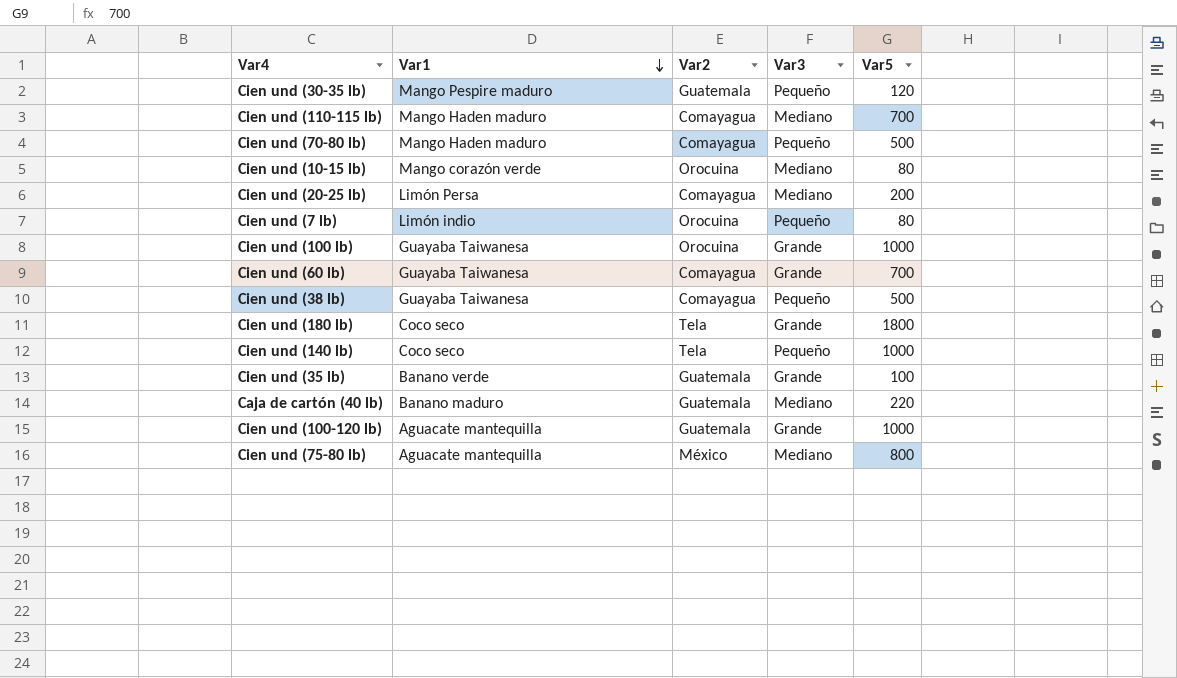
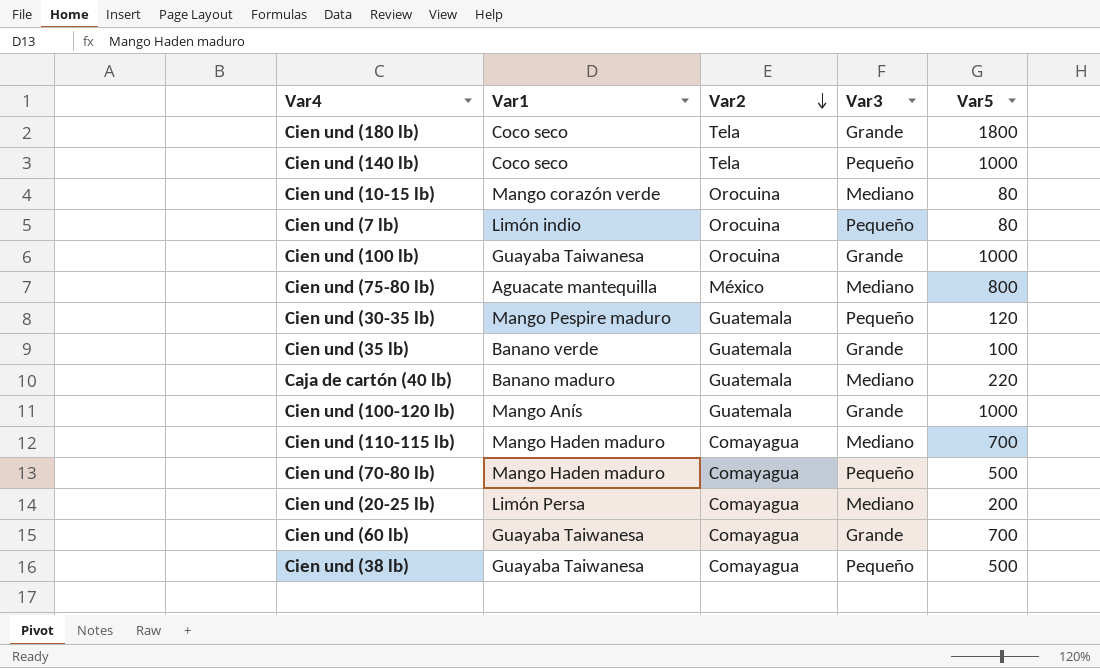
row order: Var1 descending -> Var2 descending
Cien und (100-120 lb) | Var1: Aguacate mantequilla -> Mango Anís

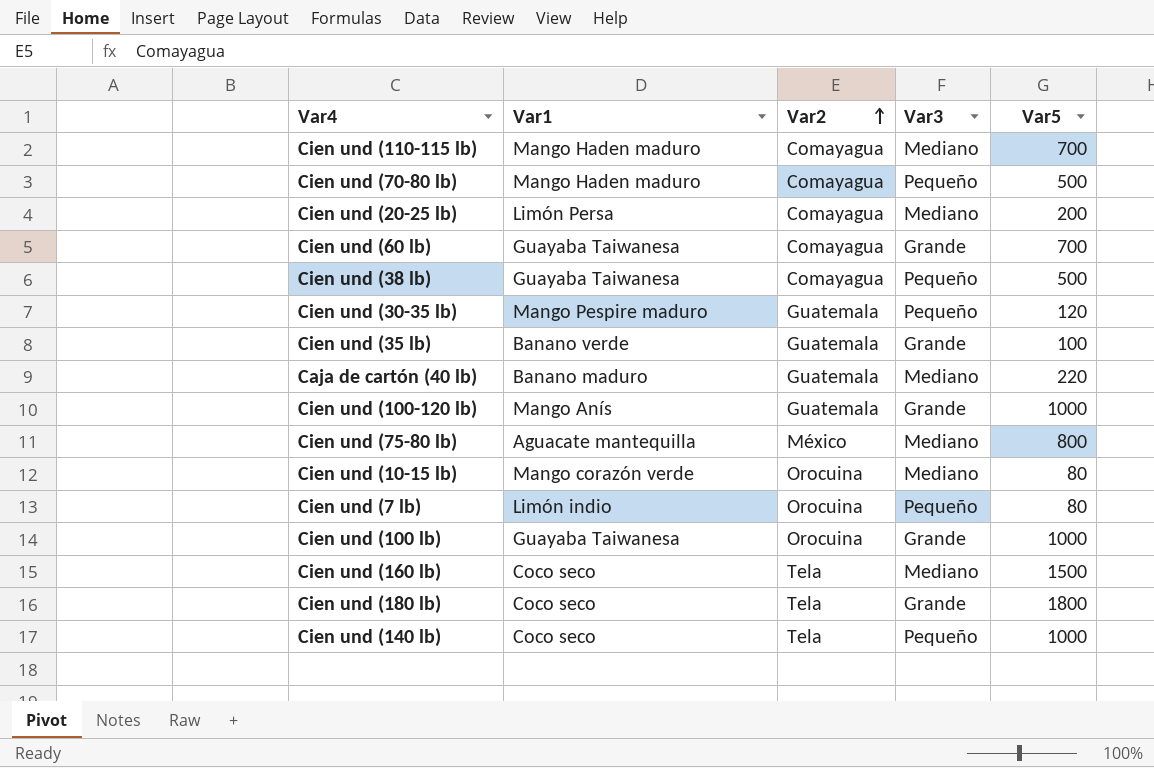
row order: Var2 descending -> Var2 ascending
row Cien und (160 lb): none -> Coco seco | Tela | Mediano | 1500

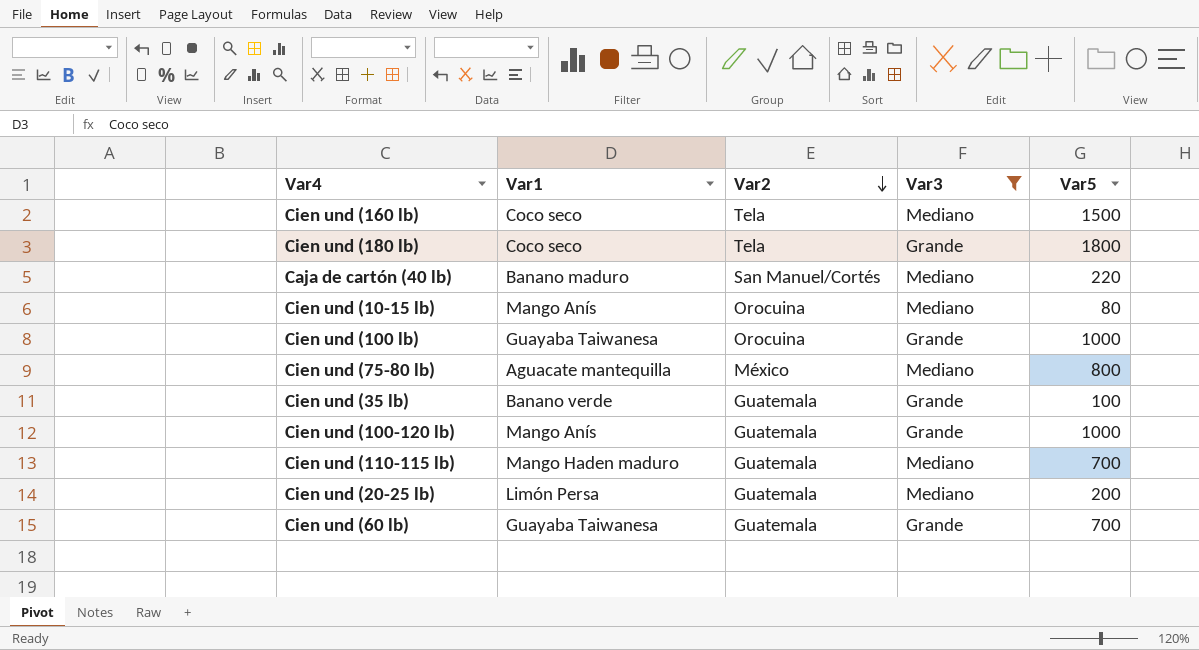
filter: none -> Var3 != Pequeño
row order: Var2 ascending -> Var2 descending
Caja de cartón (40 lb) | Var2: Guatemala -> San Manuel/Cortés
Cien und (10-15 lb) | Var1: Mango corazón verde -> Mango Anís
Cien und (110-115 lb) | Var2: Comayagua -> Guatemala
Cien und (20-25 lb) | Var2: Comayagua -> Guatemala
Cien und (60 lb) | Var2: Comayagua -> Guatemala

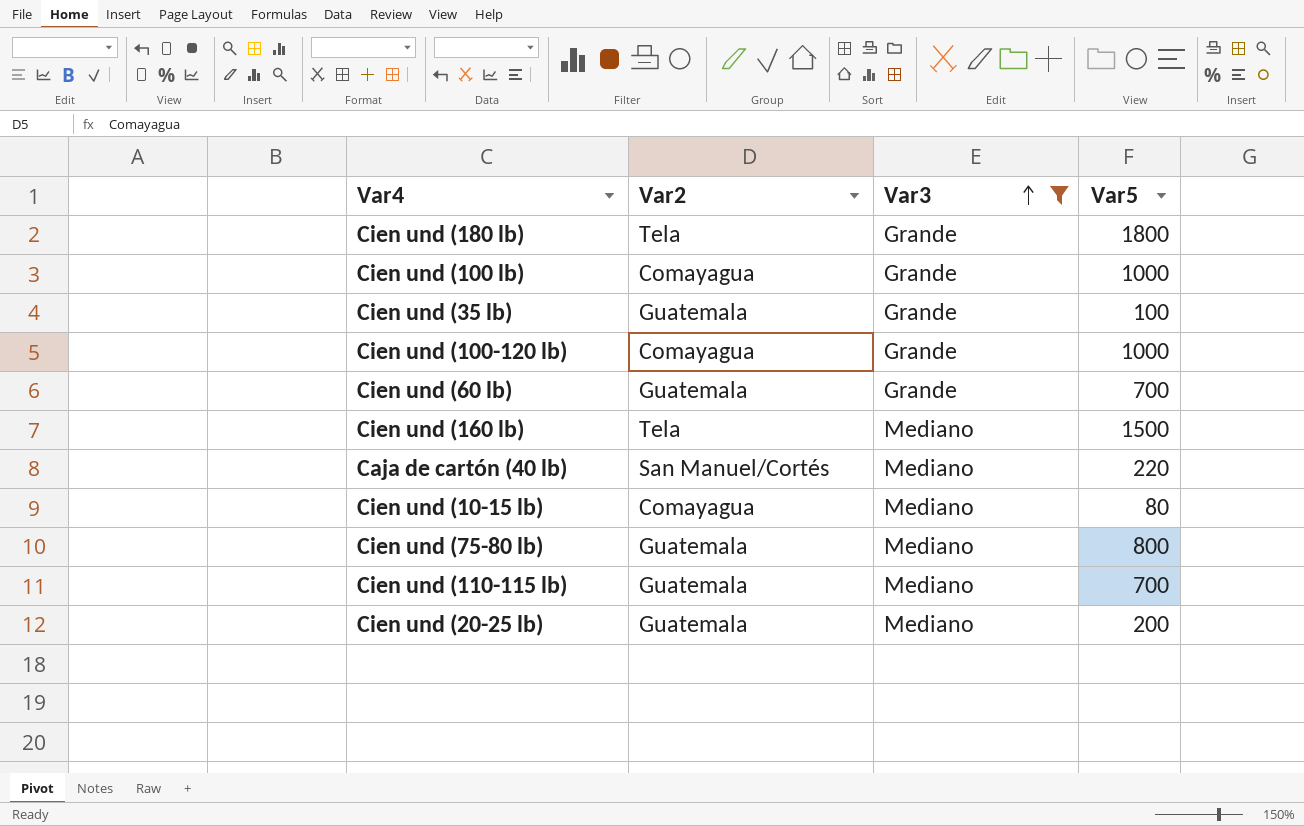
row order: Var2 descending -> Var3 ascending
column Var1 | position: 2 -> none
Cien und (100 lb) | Var2: Orocuina -> Comayagua
Cien und (100-120 lb) | Var2: Guatemala -> Comayagua
Cien und (10-15 lb) | Var2: Orocuina -> Comayagua
Cien und (75-80 lb) | Var2: México -> Guatemala

